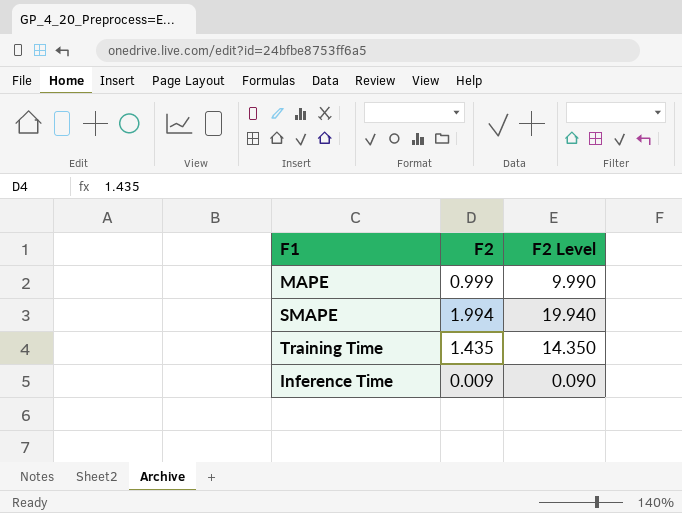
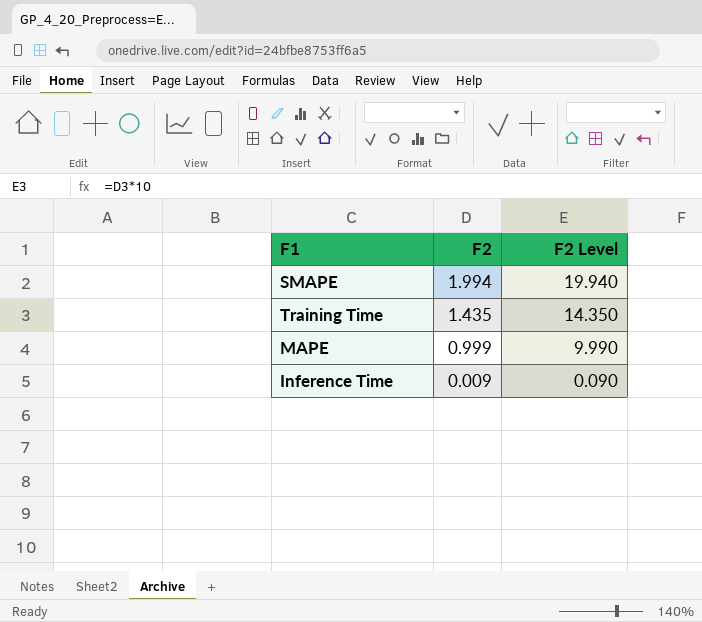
row order: none -> F2 descending

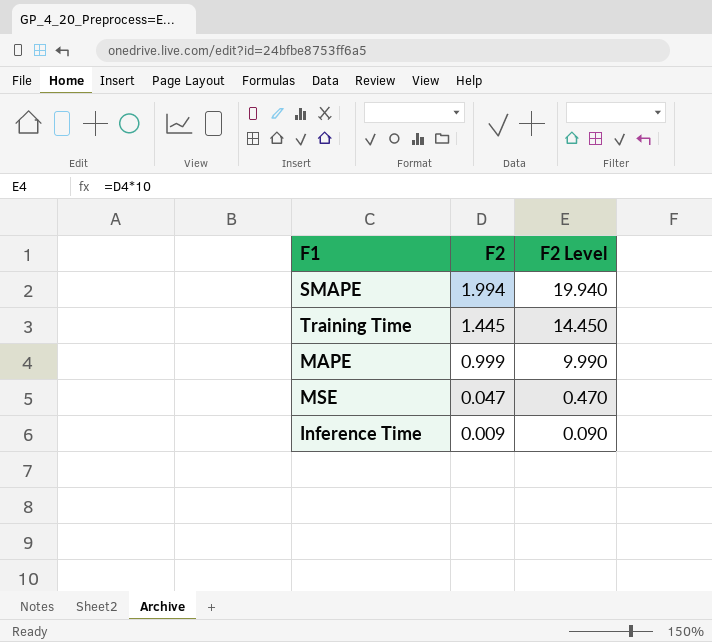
Training Time | F2: 1.435 -> 1.445
Training Time | F2 Level: 14.350 -> 14.450
row MSE: none -> 0.047 | 0.470

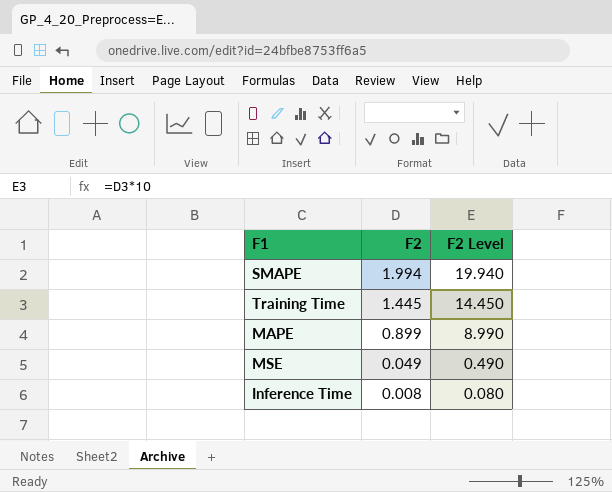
MAPE | F2: 0.999 -> 0.899
MAPE | F2 Level: 9.990 -> 8.990
MSE | F2: 0.047 -> 0.049
MSE | F2 Level: 0.470 -> 0.490
Inference Time | F2: 0.009 -> 0.008
Inference Time | F2 Level: 0.090 -> 0.080

